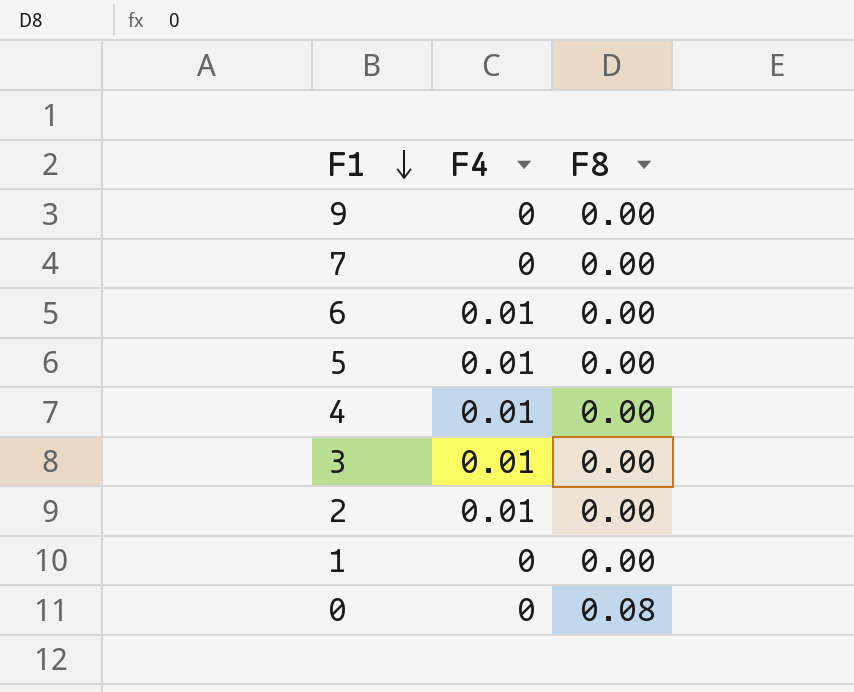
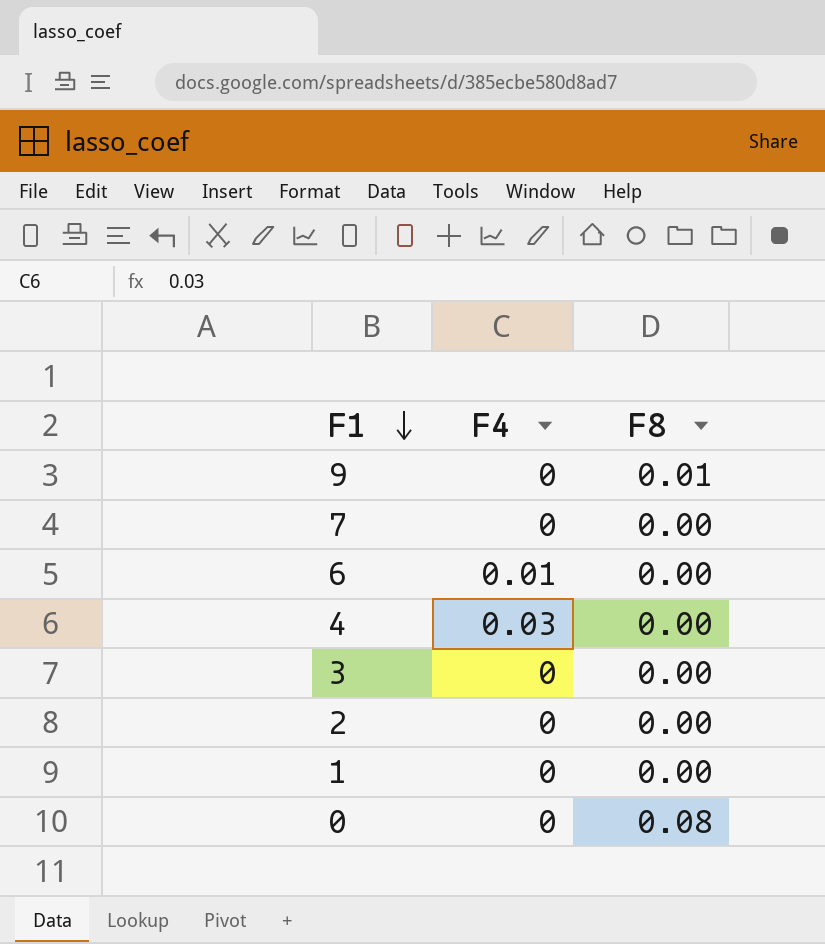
row 5: 0.01 | 0.00 -> none
9 | F8: 0.00 -> 0.01
4 | F4: 0.01 -> 0.03
3 | F4: 0.01 -> 0
2 | F4: 0.01 -> 0

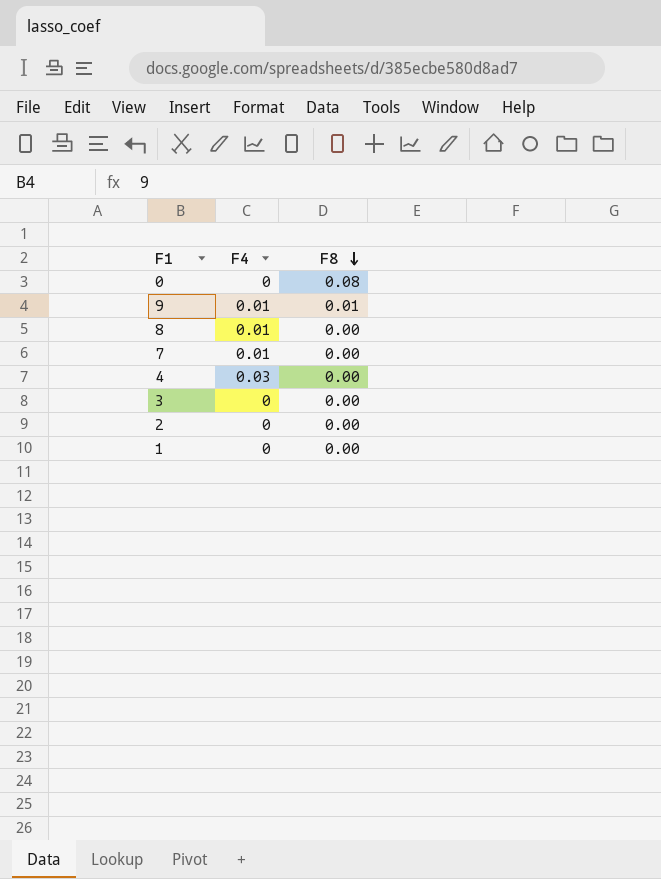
row order: F1 descending -> F8 descending
row 6: 0.01 | 0.00 -> none
9 | F4: 0 -> 0.01
row 8: none -> 0.01 | 0.00
7 | F4: 0 -> 0.01

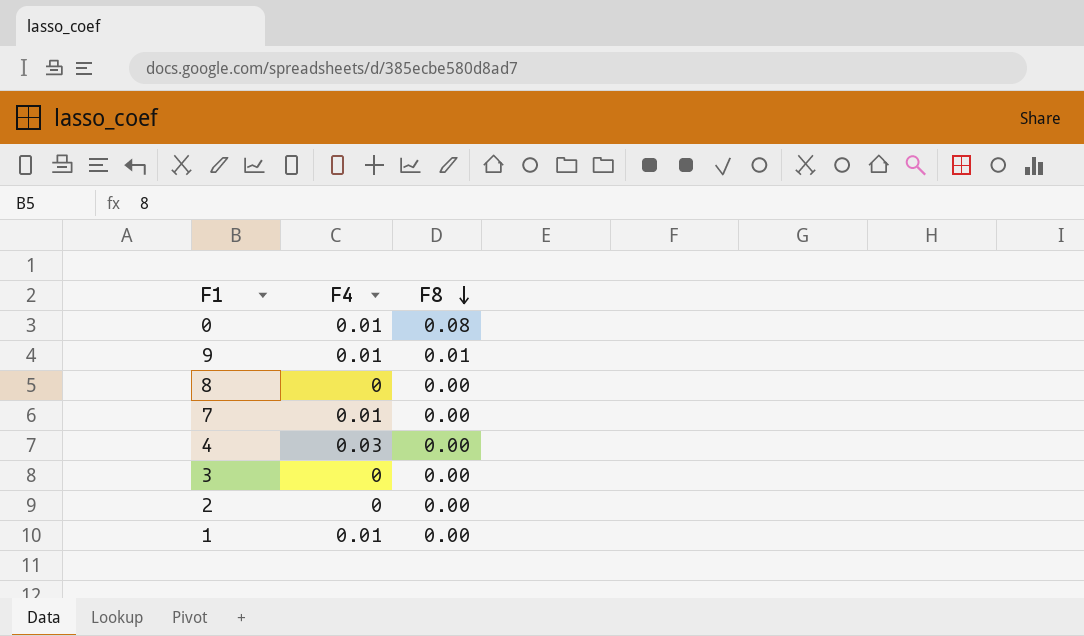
0 | F4: 0 -> 0.01
8 | F4: 0.01 -> 0
1 | F4: 0 -> 0.01

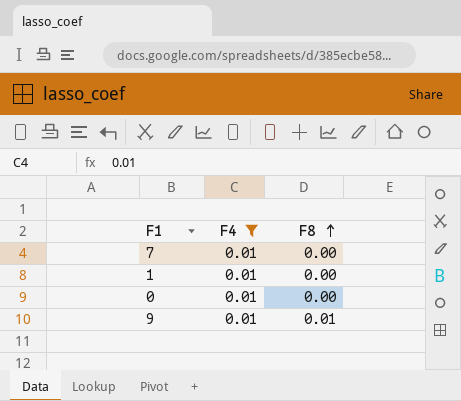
filter: none -> F4 = 0.01
row order: F8 descending -> F8 ascending
0 | F8: 0.08 -> 0.00

